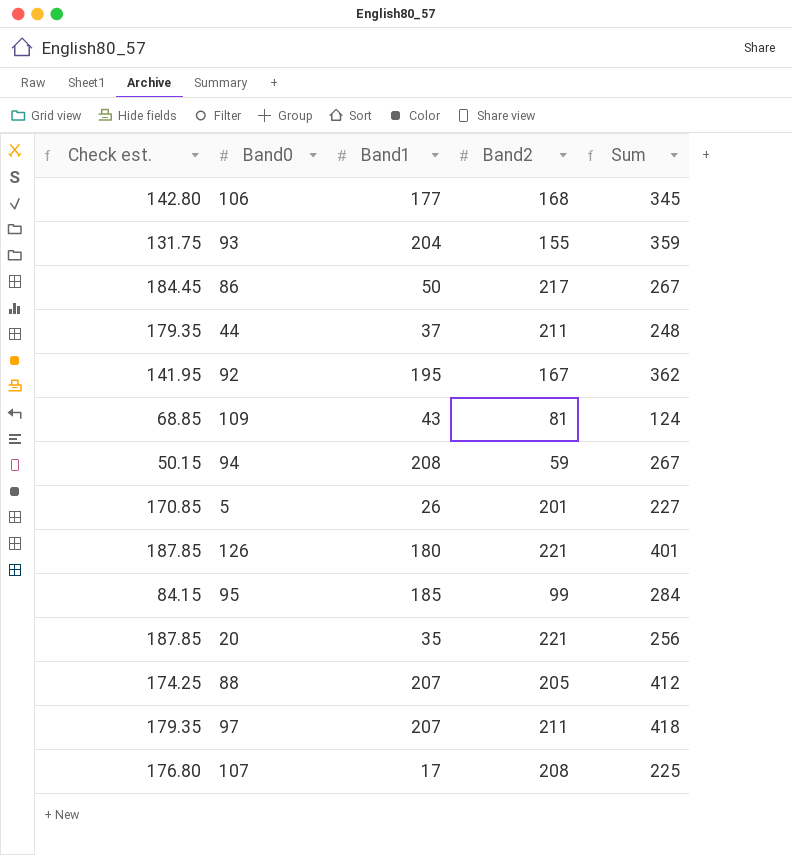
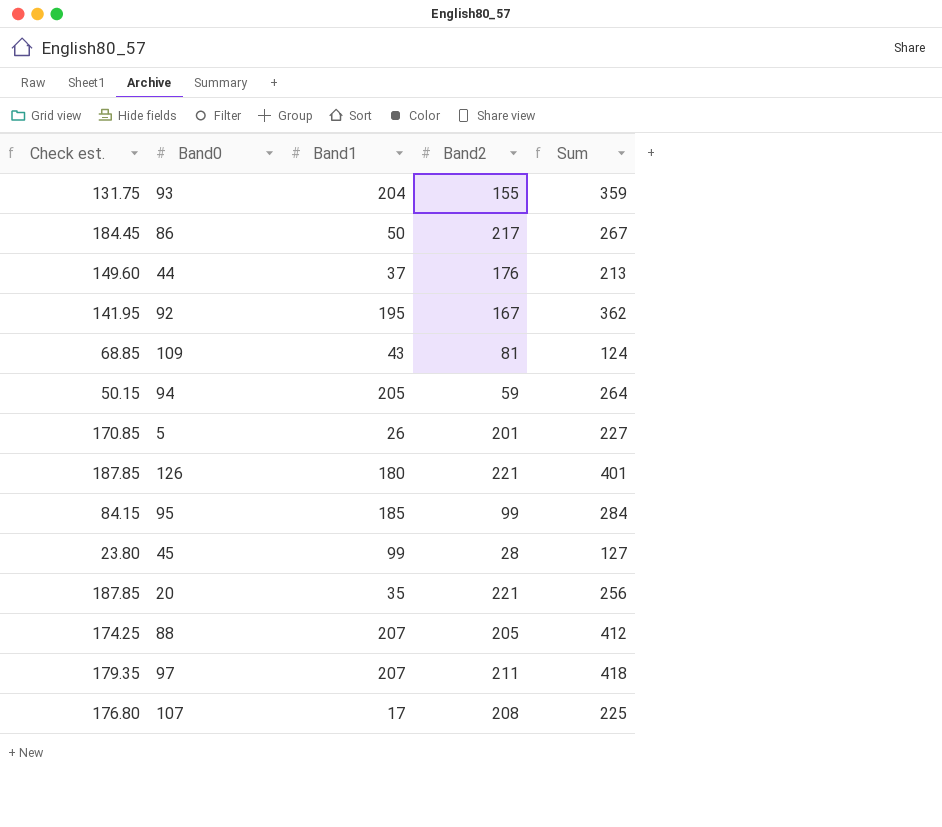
row 106: 142.80 | 177 | 168 | 345 -> none
44 | Check est.: 179.35 -> 149.60
44 | Band2: 211 -> 176
44 | Sum: 248 -> 213
94 | Band1: 208 -> 205
94 | Sum: 267 -> 264
row 45: none -> 23.80 | 99 | 28 | 127

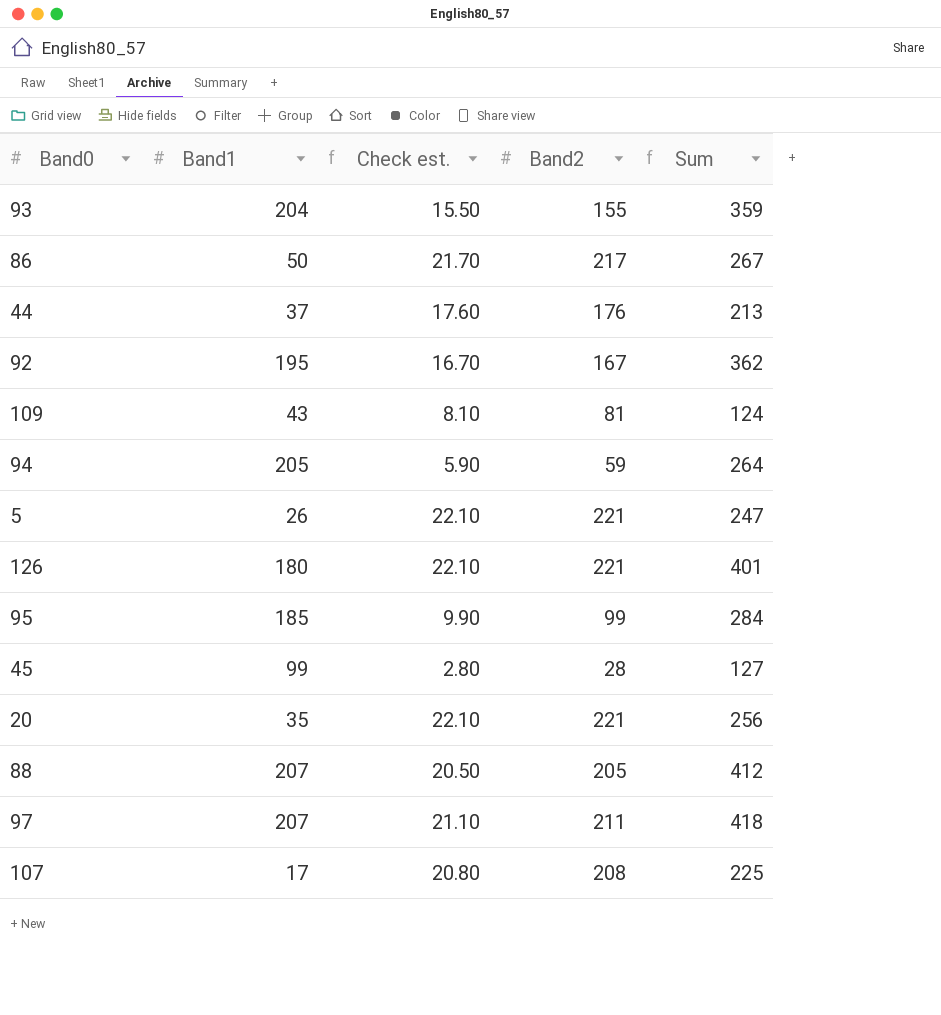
column Check est. | formula: [Band2] * 0.85 -> [Band2] * 0.1
column Check est. | position: 1 -> 3
5 | Band2: 201 -> 221
5 | Sum: 227 -> 247

